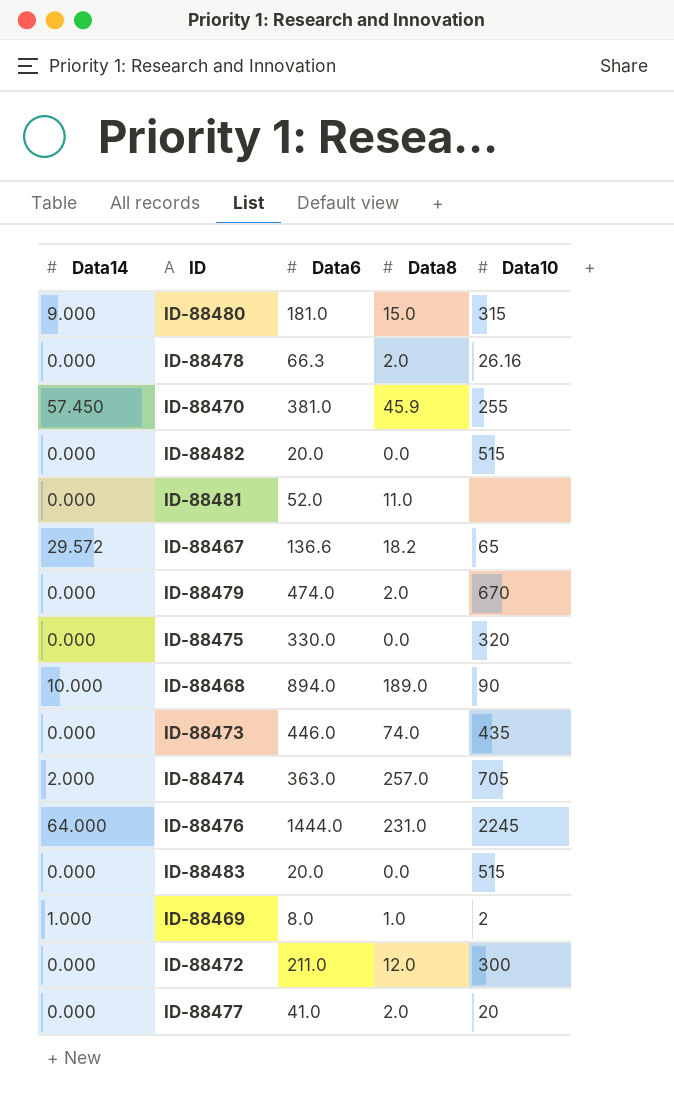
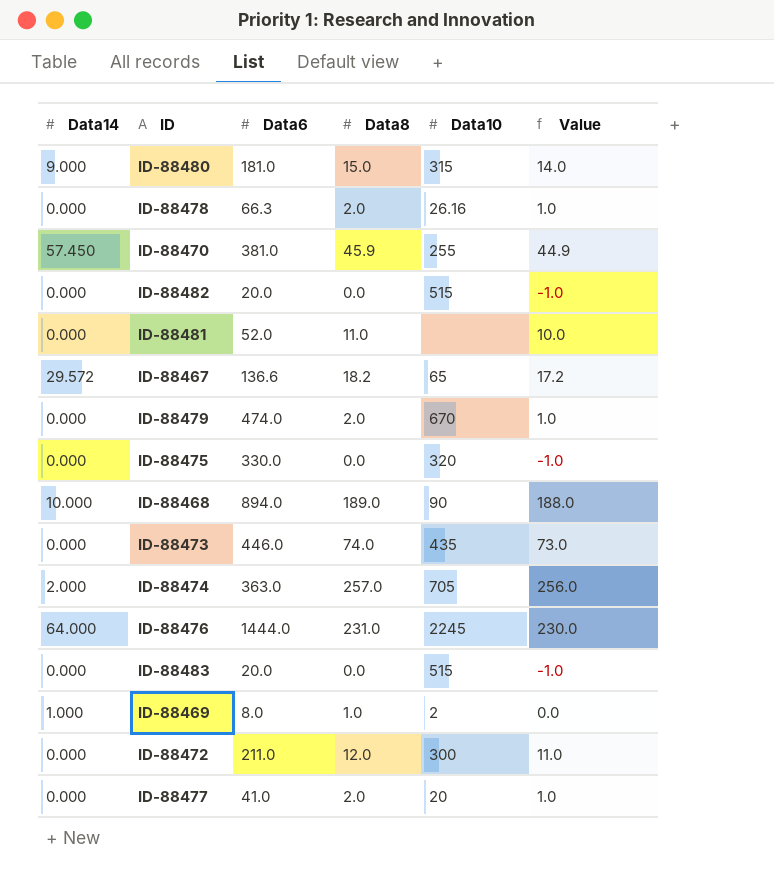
column Value | formula: none -> [Data8] - 1

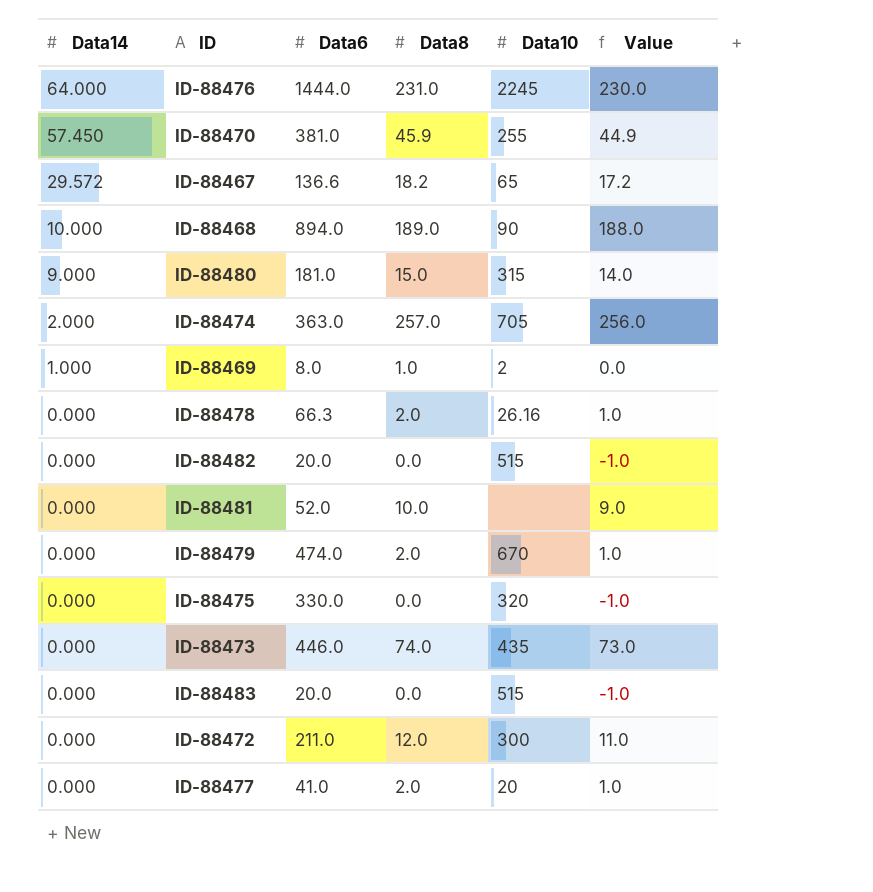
row order: none -> Data14 descending
ID-88481 | Data8: 11.0 -> 10.0
ID-88481 | Value: 10.0 -> 9.0

